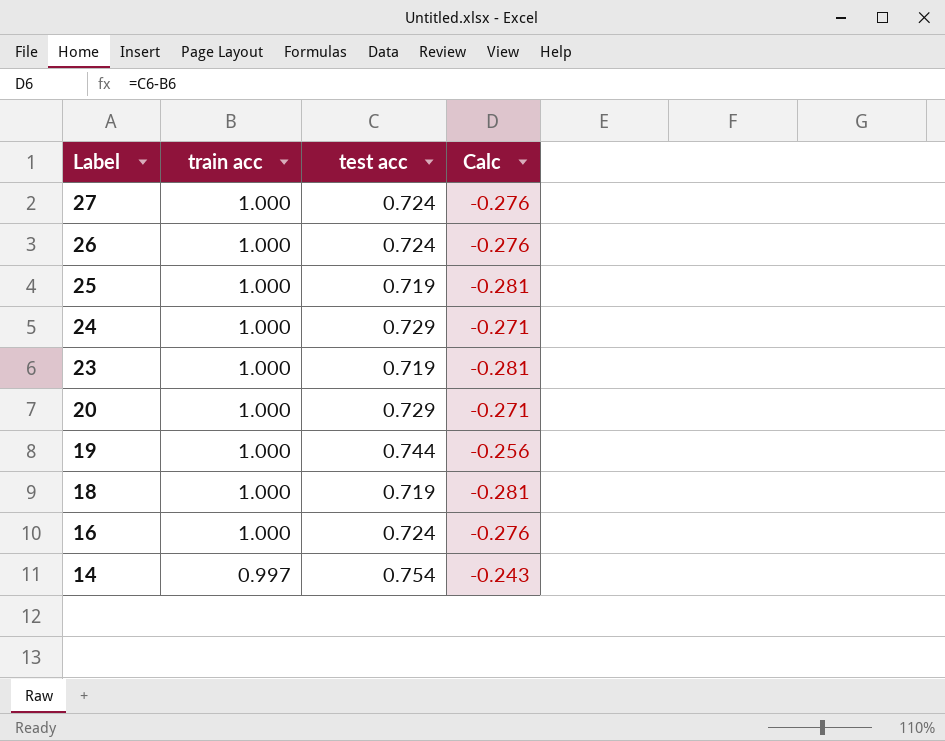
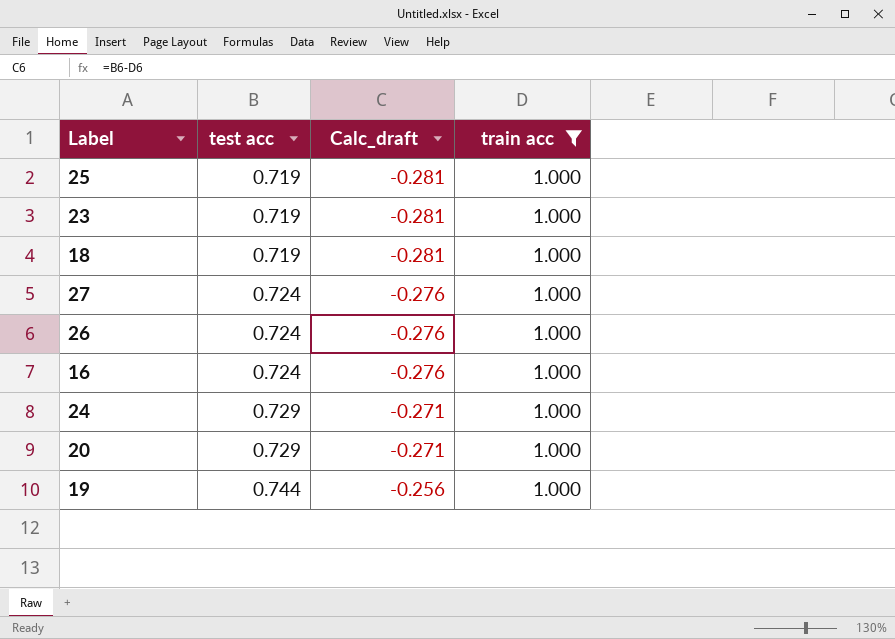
filter: none -> train acc = 1.000
row order: Label descending -> test acc ascending
column name: Calc -> Calc_draft
column train acc | position: 2 -> 4

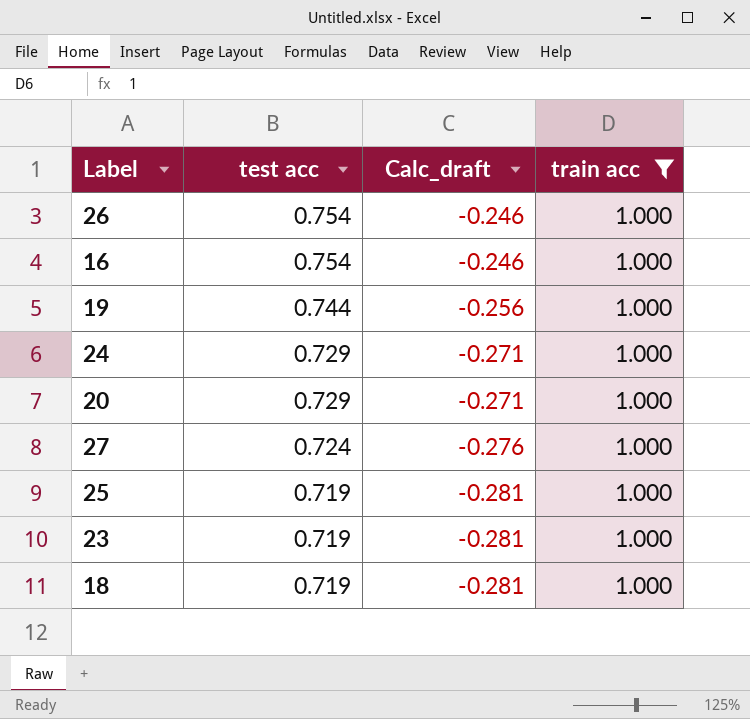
row order: test acc ascending -> test acc descending
26 | test acc: 0.724 -> 0.754
26 | Calc_draft: -0.276 -> -0.246
16 | test acc: 0.724 -> 0.754
16 | Calc_draft: -0.276 -> -0.246

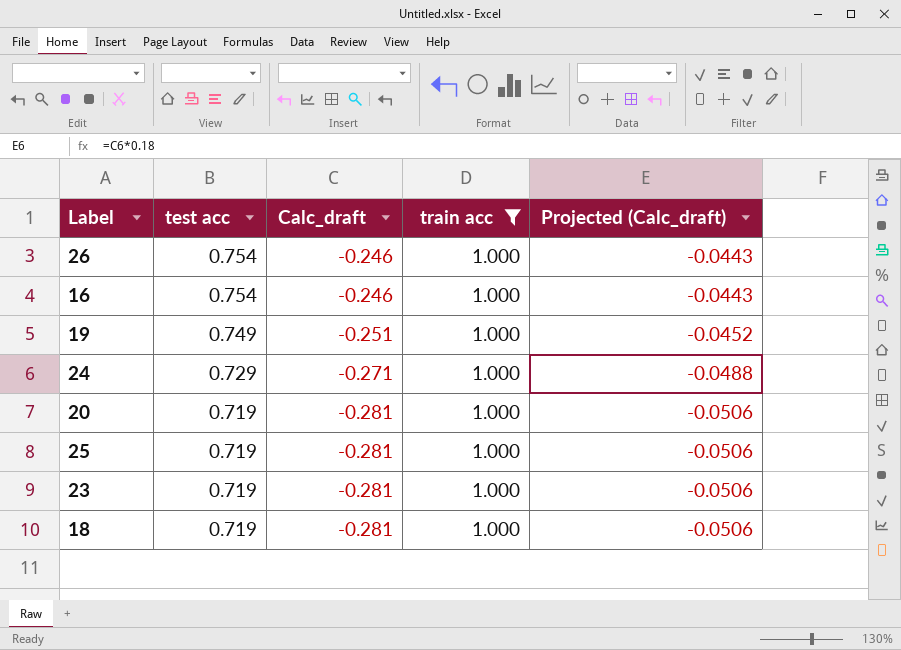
column Projected (Calc_draft) | formula: none -> [Calc_draft] * 0.18
row 27: 0.724 | -0.276 | 1.000 -> none
19 | test acc: 0.744 -> 0.749
19 | Calc_draft: -0.256 -> -0.251
20 | test acc: 0.729 -> 0.719
20 | Calc_draft: -0.271 -> -0.281

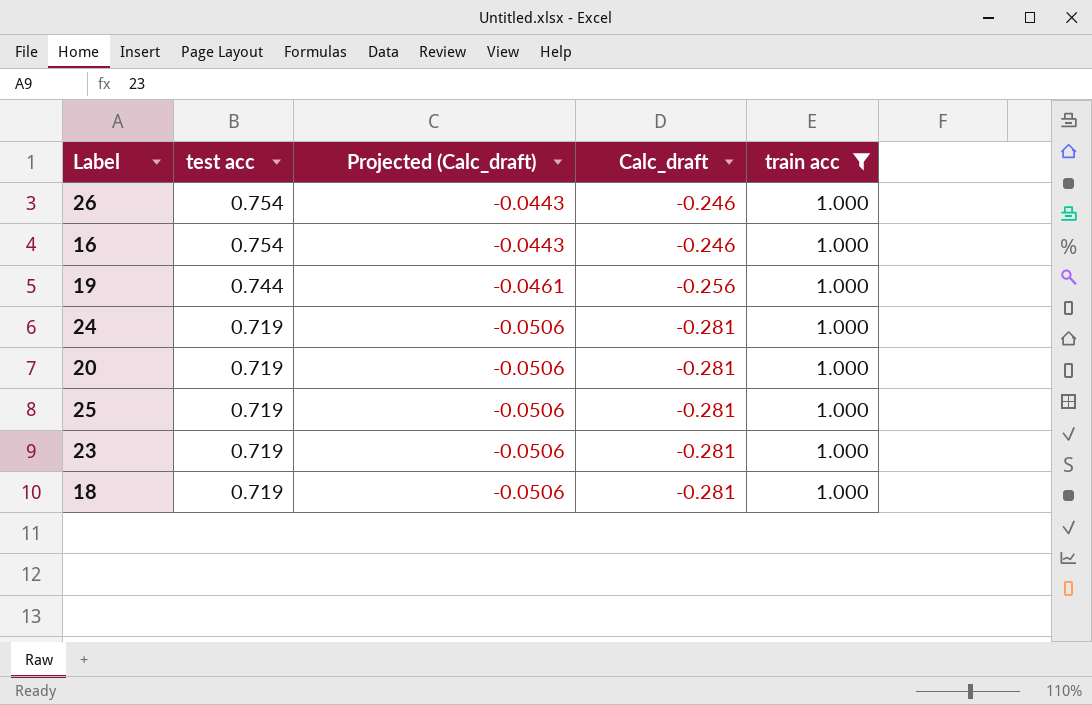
column Projected (Calc_draft) | position: 5 -> 3
19 | test acc: 0.749 -> 0.744
19 | Projected (Calc_draft): -0.0452 -> -0.0461
19 | Calc_draft: -0.251 -> -0.256
24 | test acc: 0.729 -> 0.719
24 | Projected (Calc_draft): -0.0488 -> -0.0506
24 | Calc_draft: -0.271 -> -0.281

